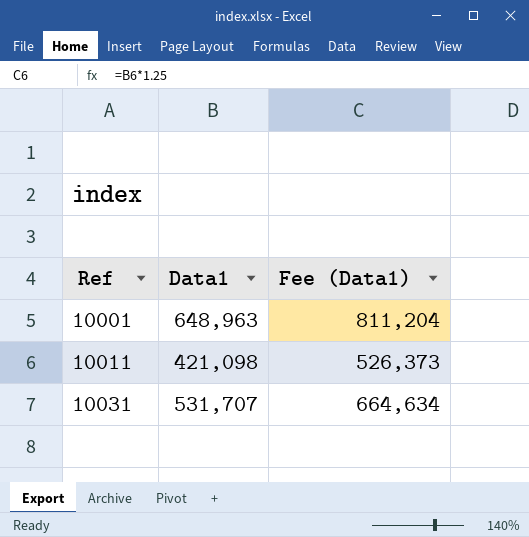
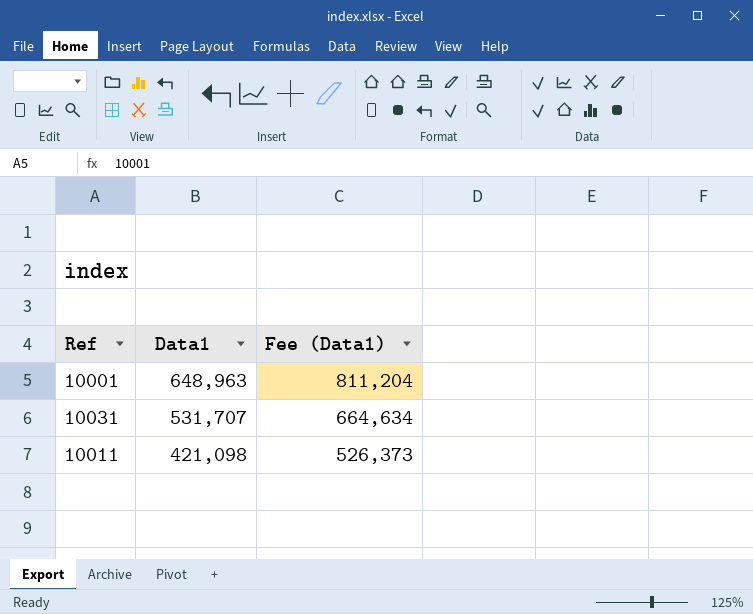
row order: Ref ascending -> Data1 descending

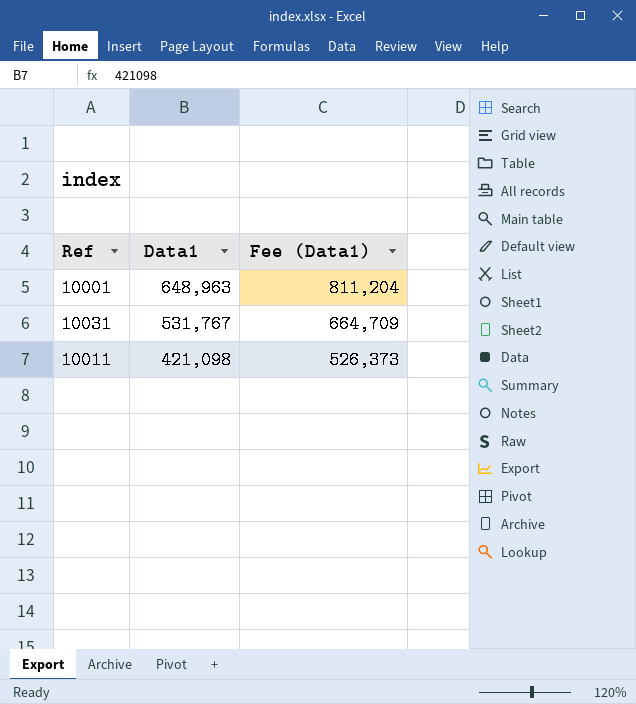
10031 | Data1: 531,707 -> 531,767
10031 | Fee (Data1): 664,634 -> 664,709

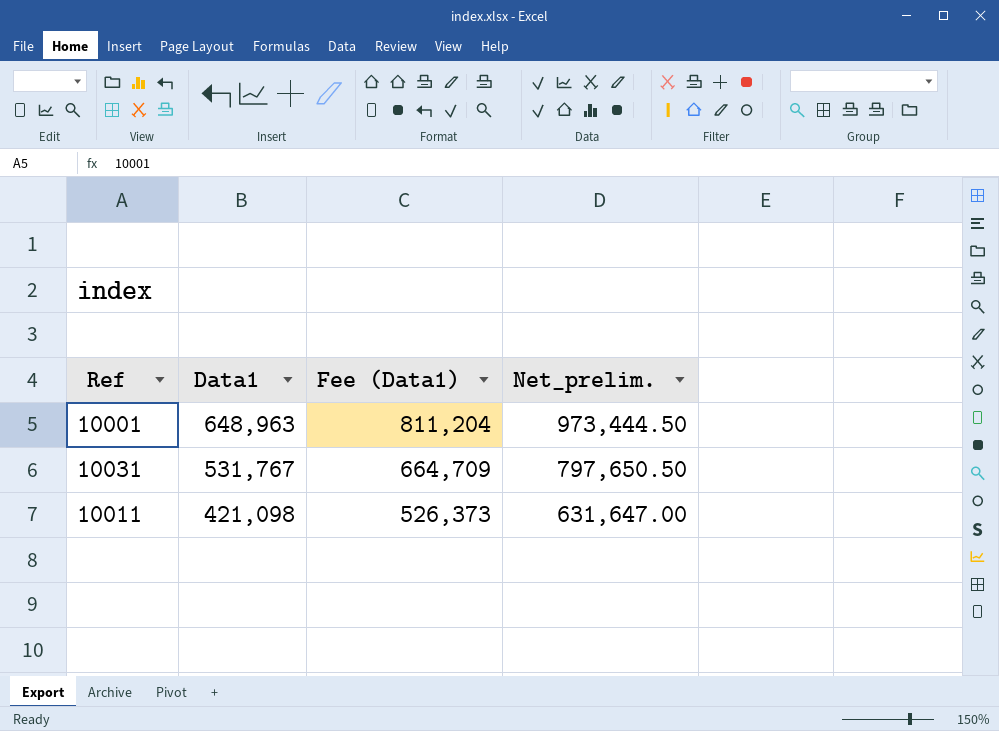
column Net_prelim. | formula: none -> [Data1] * 1.5

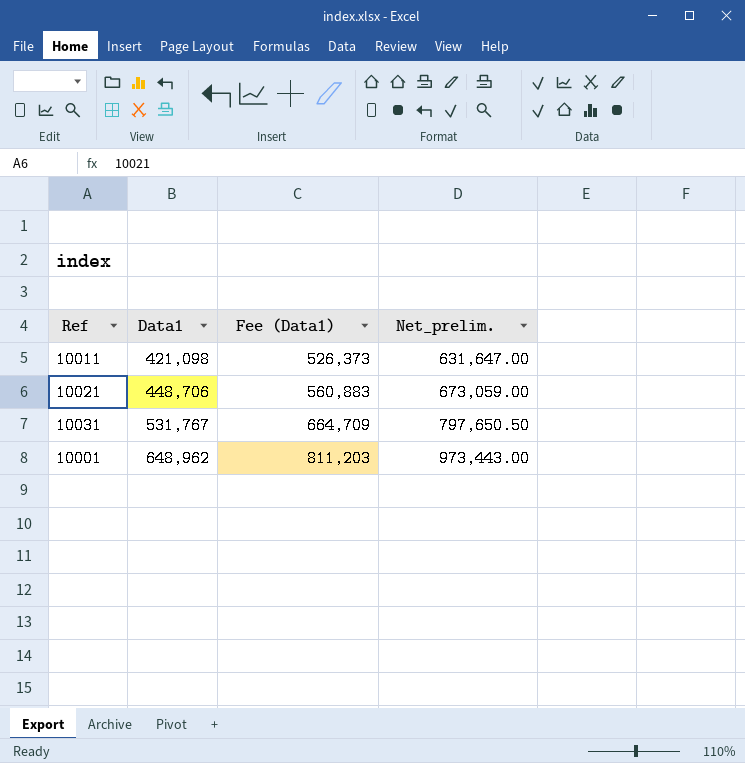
row order: Data1 descending -> Data1 ascending
row 10021: none -> 448,706 | 560,883 | 673,059.00
10001 | Data1: 648,963 -> 648,962
10001 | Fee (Data1): 811,204 -> 811,203
10001 | Net_prelim.: 973,444.50 -> 973,443.00

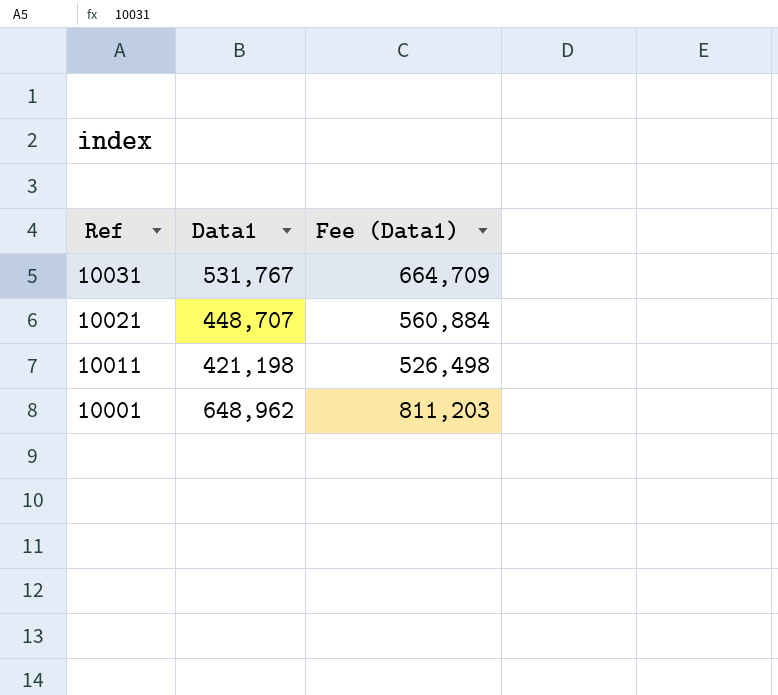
row order: Data1 ascending -> Ref descending
column Net_prelim. | formula: [Data1] * 1.5 -> none
10021 | Data1: 448,706 -> 448,707
10021 | Fee (Data1): 560,883 -> 560,884
10011 | Data1: 421,098 -> 421,198
10011 | Fee (Data1): 526,373 -> 526,498

